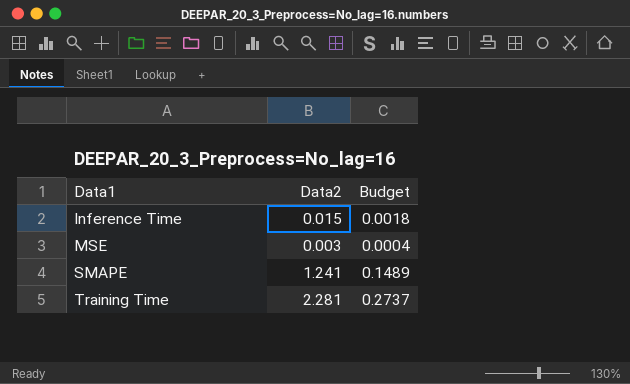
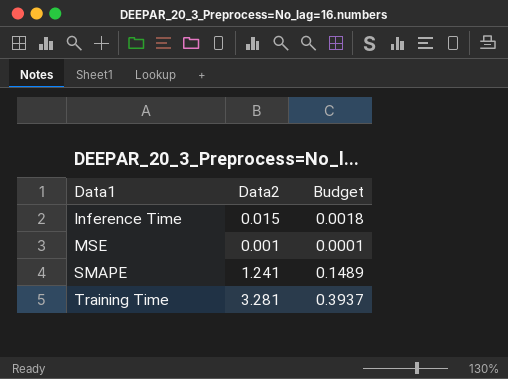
MSE | Data2: 0.003 -> 0.001
MSE | Budget: 0.0004 -> 0.0001
Training Time | Data2: 2.281 -> 3.281
Training Time | Budget: 0.2737 -> 0.3937

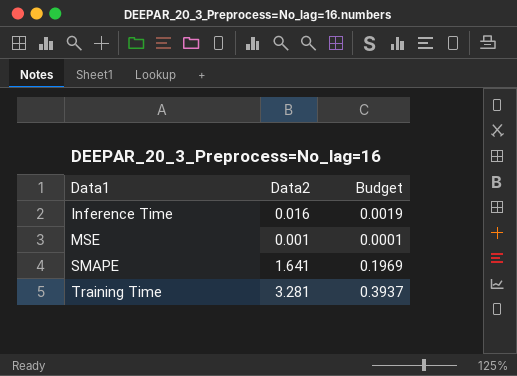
Inference Time | Data2: 0.015 -> 0.016
Inference Time | Budget: 0.0018 -> 0.0019
SMAPE | Data2: 1.241 -> 1.641
SMAPE | Budget: 0.1489 -> 0.1969

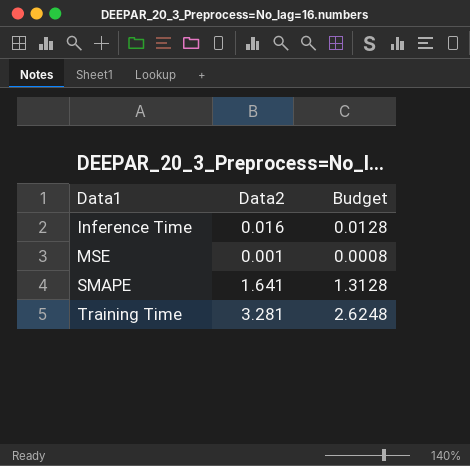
column Budget | formula: [Data2] * 0.12 -> [Data2] * 0.8

